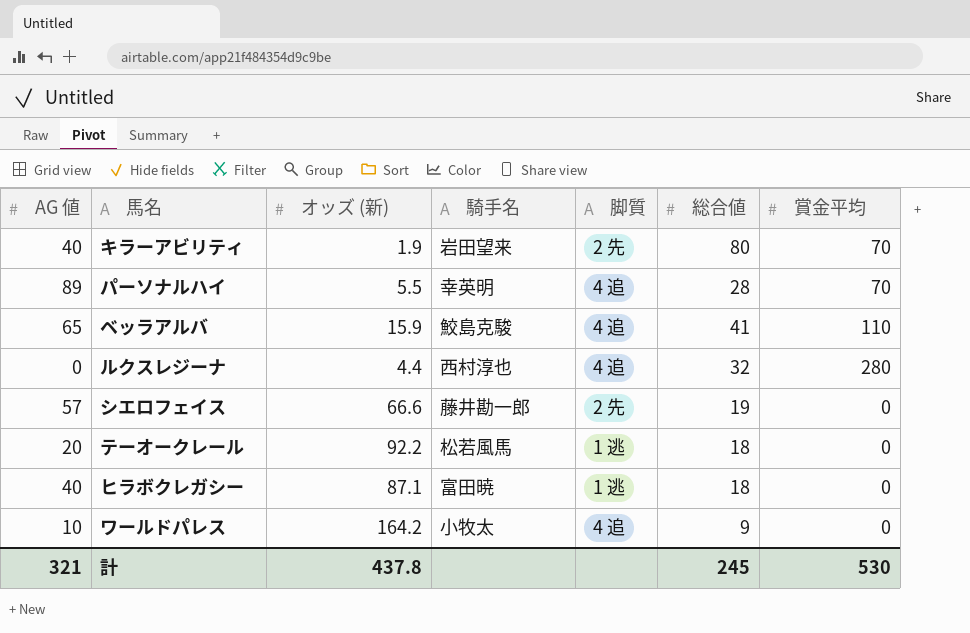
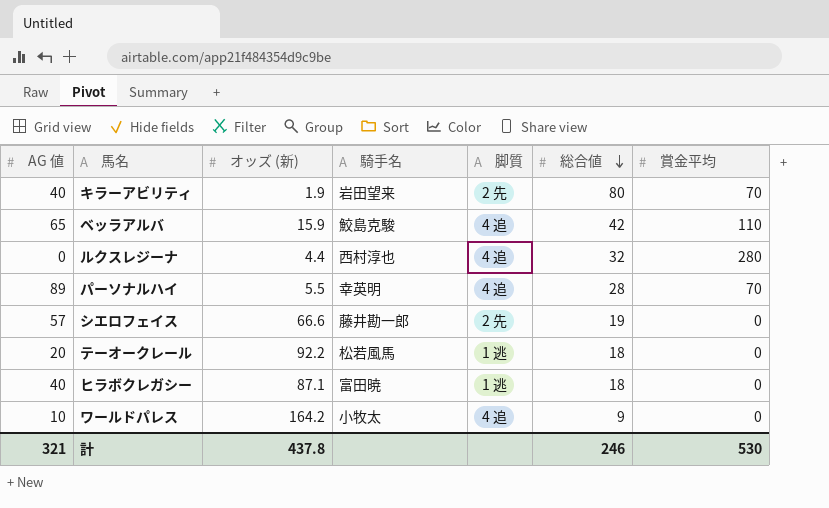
row order: none -> 総合値 descending
ベッラアルバ | 総合値: 41 -> 42
計 | 総合値: 245 -> 246

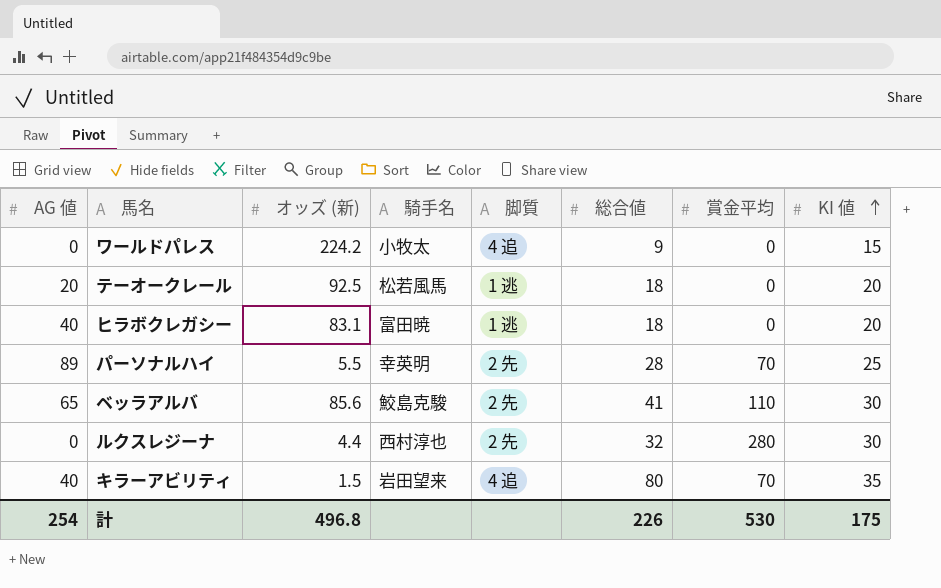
row order: 総合値 descending -> KI 値 ascending
column KI 値 | position: none -> 8
row シエロフェイス: 57 | 66.6 | 藤井勘一郎 | 2 先 | 19 | 0 -> none
ワールドパレス | AG 値: 10 -> 0
ワールドパレス | オッズ (新): 164.2 -> 224.2
テーオークレール | オッズ (新): 92.2 -> 92.5
ヒラボクレガシー | オッズ (新): 87.1 -> 83.1
パーソナルハイ | 脚質: 4 追 -> 2 先
ベッラアルバ | オッズ (新): 15.9 -> 85.6
ベッラアルバ | 脚質: 4 追 -> 2 先
ベッラアルバ | 総合値: 42 -> 41
ルクスレジーナ | 脚質: 4 追 -> 2 先
キラーアビリティ | オッズ (新): 1.9 -> 1.5
キラーアビリティ | 脚質: 2 先 -> 4 追
計 | AG 値: 321 -> 254
計 | オッズ (新): 437.8 -> 496.8
計 | 総合値: 246 -> 226

